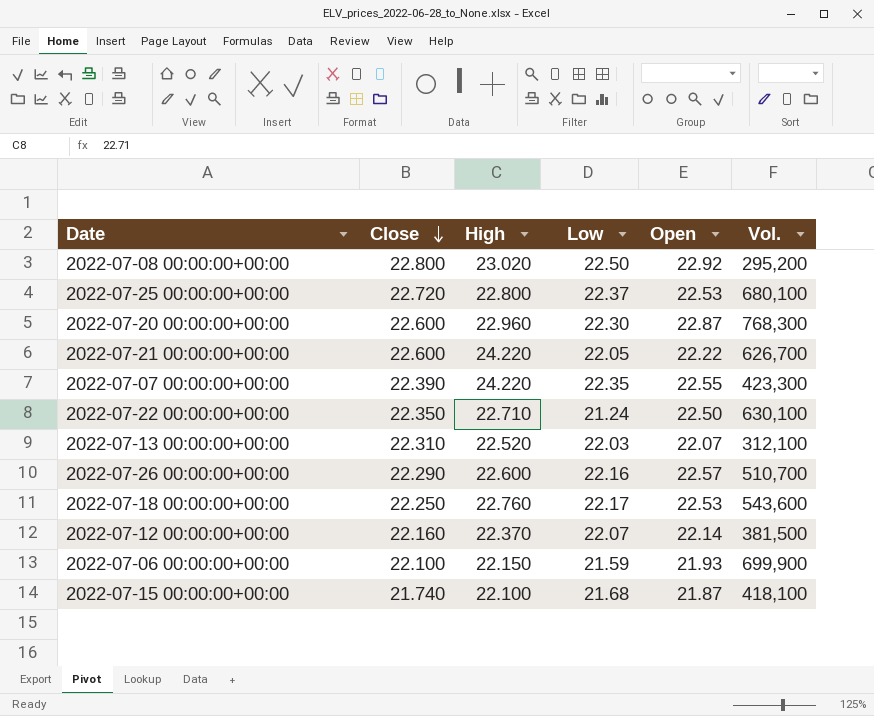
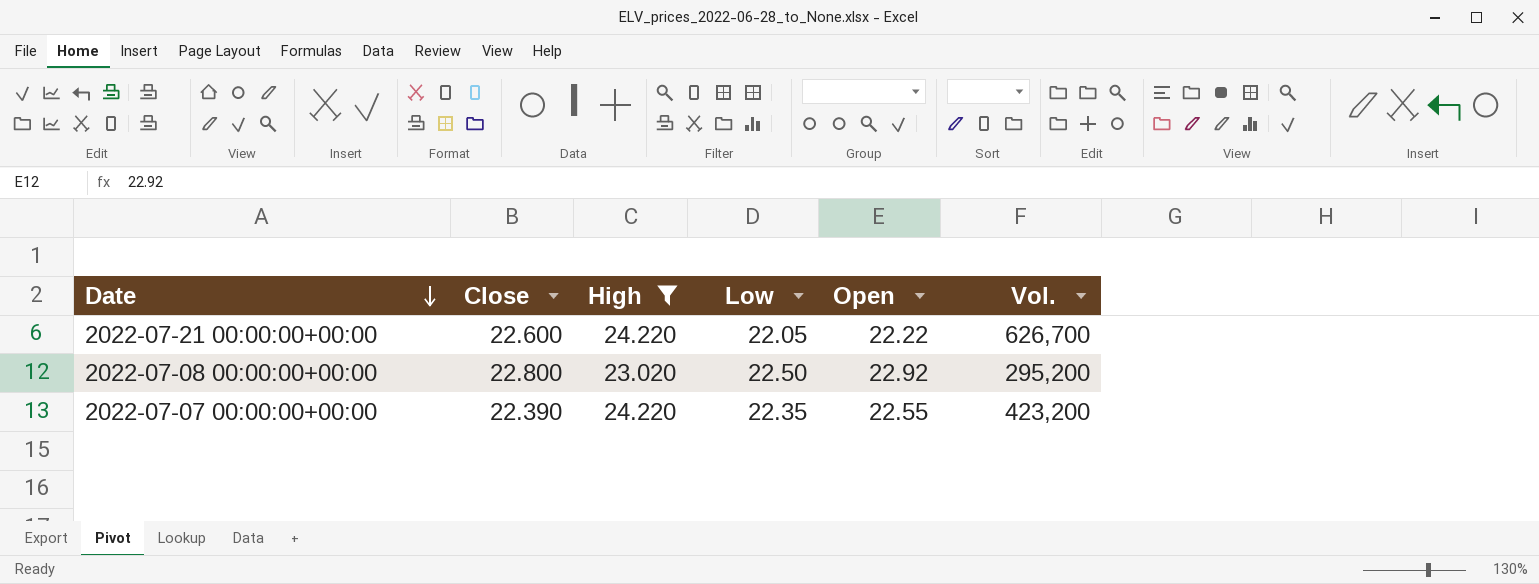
filter: none -> High >= 23.020
row order: Close descending -> Date descending
2022-07-07 00:00:00+00:00 | Vol.: 423,300 -> 423,200

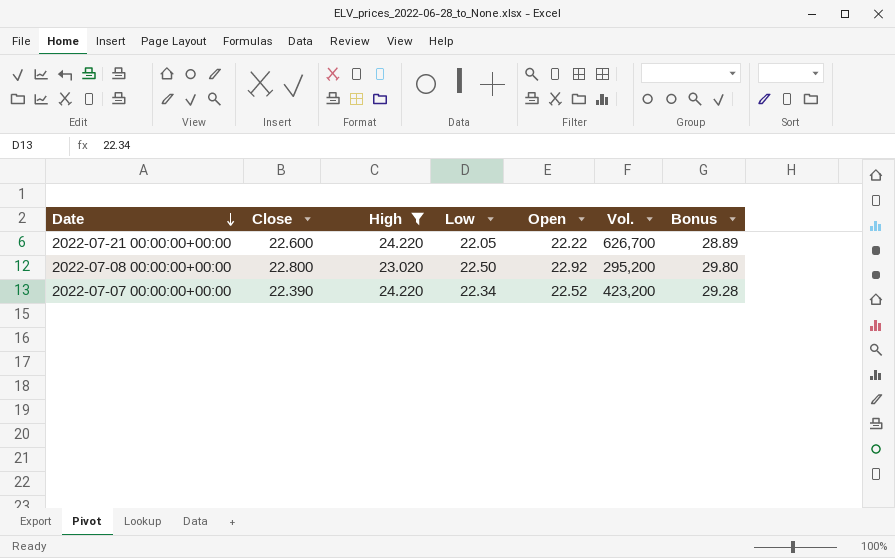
column Bonus | formula: none -> [Open] * 1.3
2022-07-07 00:00:00+00:00 | Low: 22.35 -> 22.34
2022-07-07 00:00:00+00:00 | Open: 22.55 -> 22.52

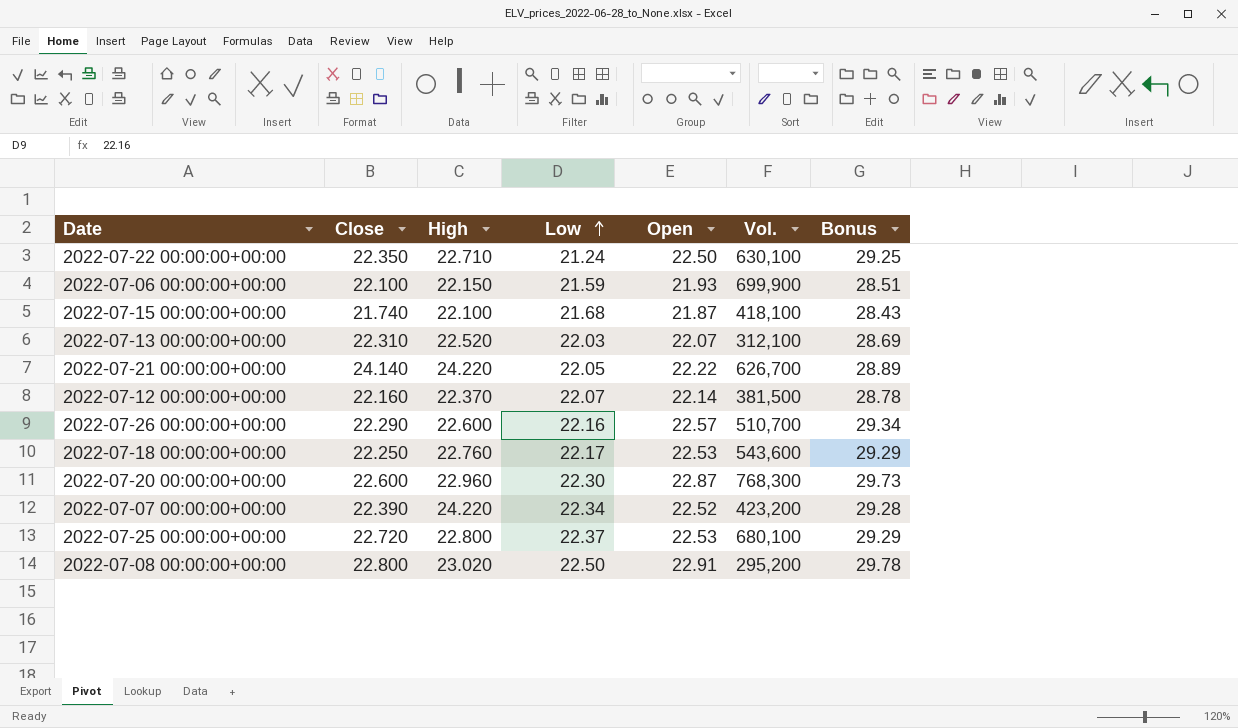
filter: High >= 23.020 -> none
row order: Date descending -> Low ascending
2022-07-21 00:00:00+00:00 | Close: 22.600 -> 24.140
2022-07-08 00:00:00+00:00 | Open: 22.92 -> 22.91
2022-07-08 00:00:00+00:00 | Bonus: 29.80 -> 29.78

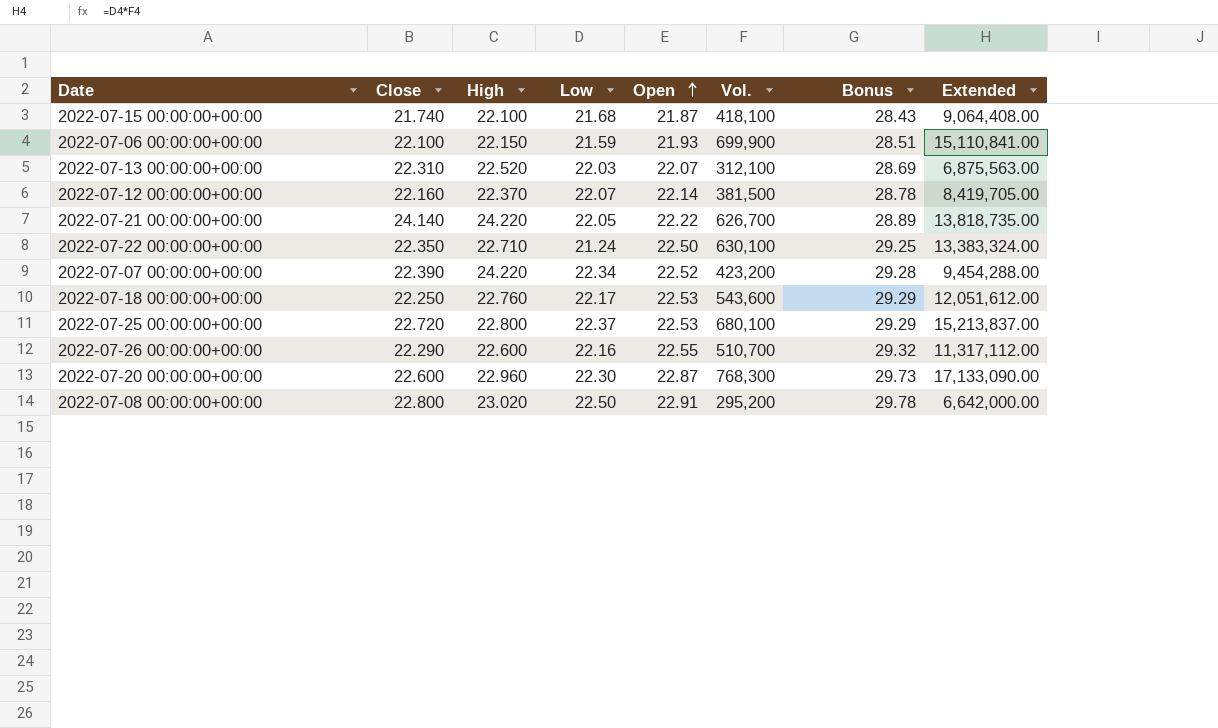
row order: Low ascending -> Open ascending
column Extended | formula: none -> [Low] * [Vol.]
2022-07-26 00:00:00+00:00 | Open: 22.57 -> 22.55
2022-07-26 00:00:00+00:00 | Bonus: 29.34 -> 29.32

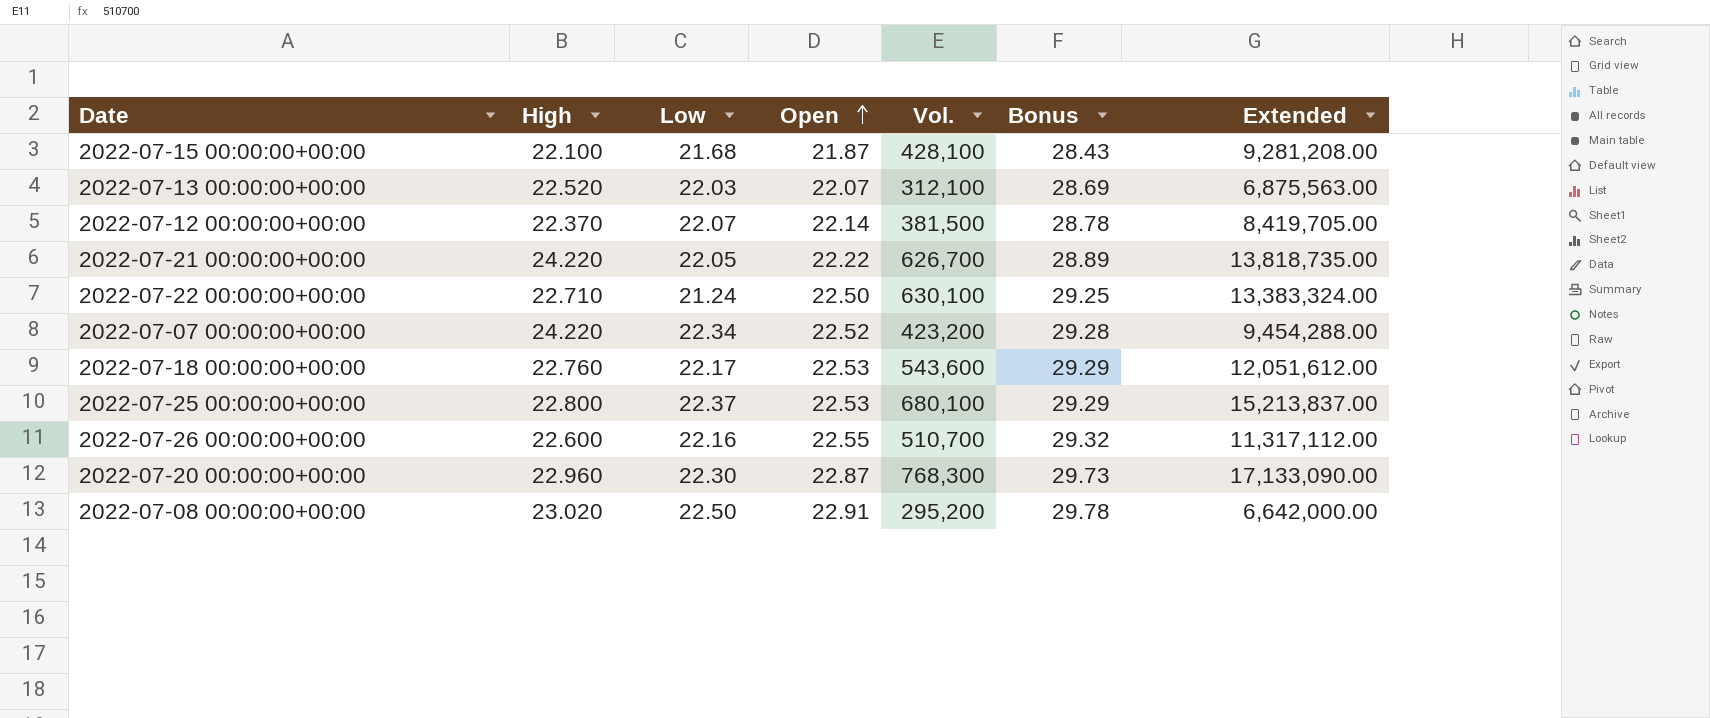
column Close | position: 2 -> none
row 2022-07-06 00:00:00+00:00: 22.100 | 22.150 | 21.59 | 21.93 | 699,900 | 28.51 | 15,110,841.00 -> none
2022-07-15 00:00:00+00:00 | Vol.: 418,100 -> 428,100
2022-07-15 00:00:00+00:00 | Extended: 9,064,408.00 -> 9,281,208.00

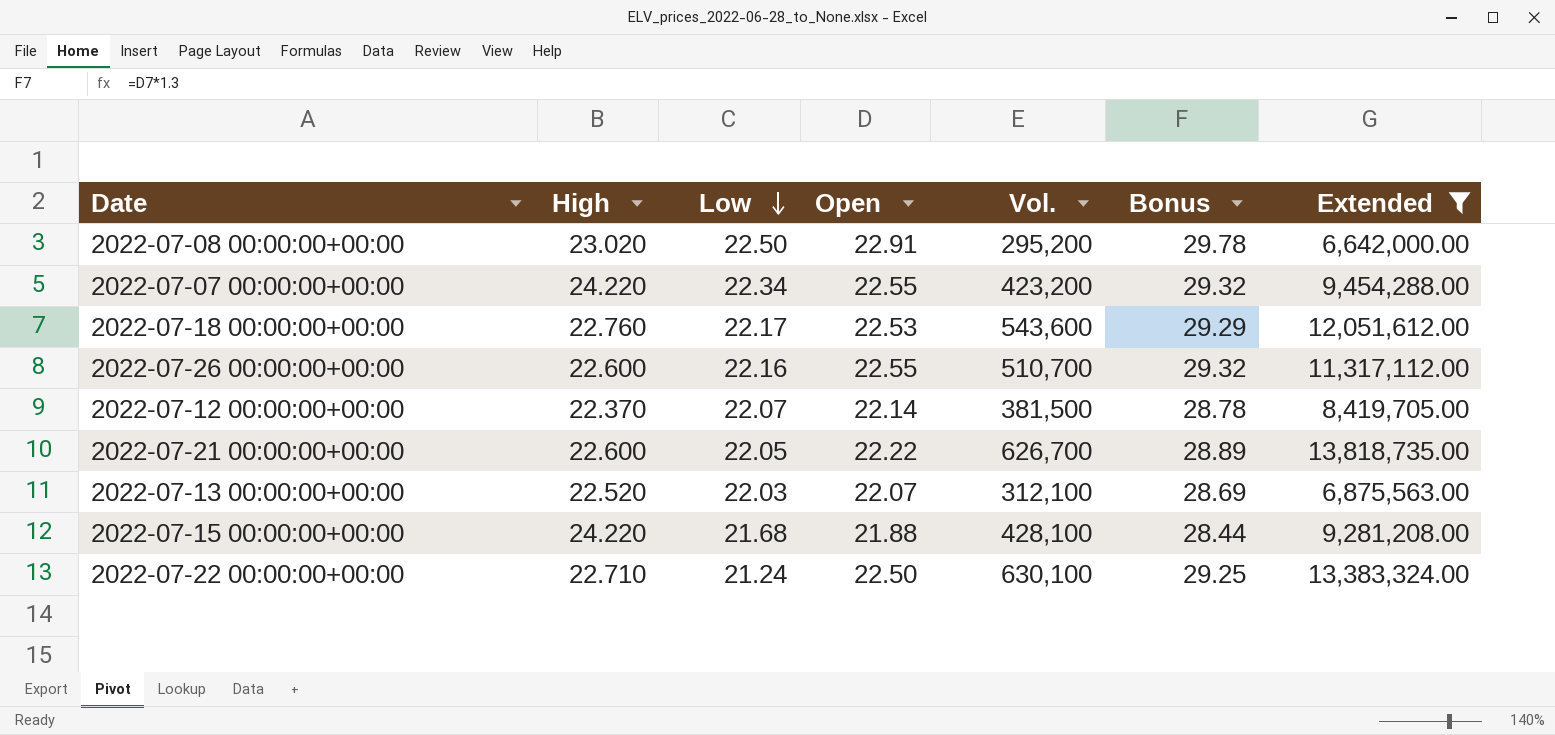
filter: none -> Extended <= 13,818,735.00
row order: Open ascending -> Low descending
2022-07-07 00:00:00+00:00 | Open: 22.52 -> 22.55
2022-07-07 00:00:00+00:00 | Bonus: 29.28 -> 29.32
2022-07-21 00:00:00+00:00 | High: 24.220 -> 22.600
2022-07-15 00:00:00+00:00 | High: 22.100 -> 24.220
2022-07-15 00:00:00+00:00 | Open: 21.87 -> 21.88
2022-07-15 00:00:00+00:00 | Bonus: 28.43 -> 28.44

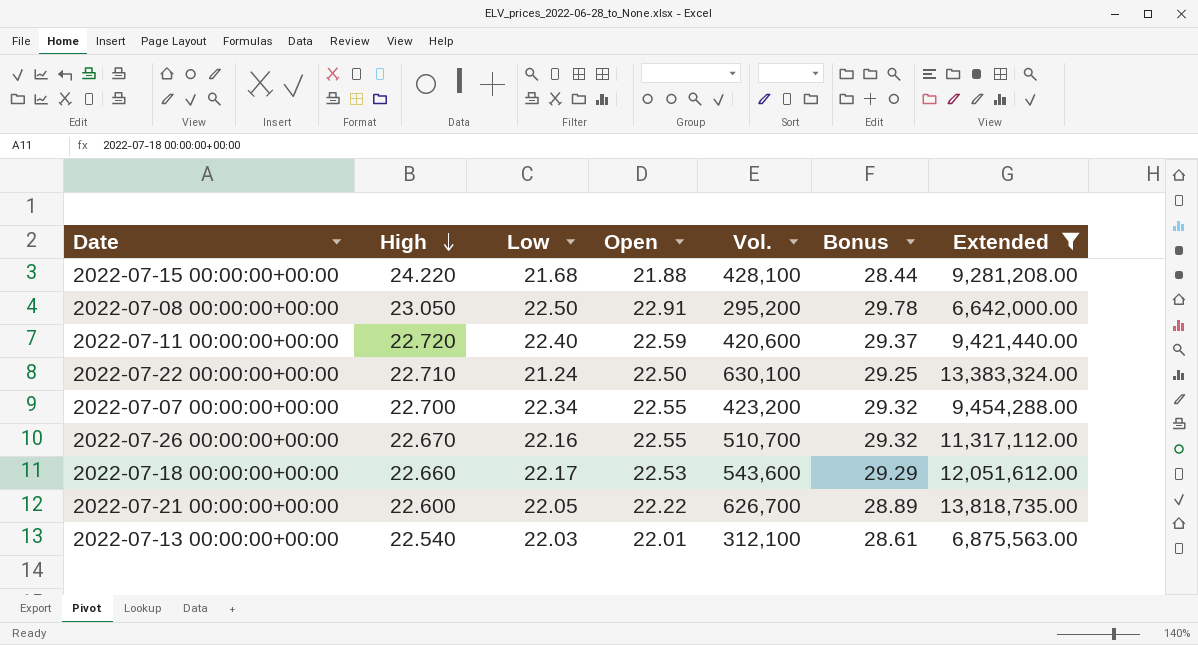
row order: Low descending -> High descending
row 2022-07-12 00:00:00+00:00: 22.370 | 22.07 | 22.14 | 381,500 | 28.78 | 8,419,705.00 -> none
2022-07-08 00:00:00+00:00 | High: 23.020 -> 23.050
row 2022-07-11 00:00:00+00:00: none -> 22.720 | 22.40 | 22.59 | 420,600 | 29.37 | 9,421,440.00
2022-07-07 00:00:00+00:00 | High: 24.220 -> 22.700
2022-07-26 00:00:00+00:00 | High: 22.600 -> 22.670
2022-07-18 00:00:00+00:00 | High: 22.760 -> 22.660
2022-07-13 00:00:00+00:00 | High: 22.520 -> 22.540
2022-07-13 00:00:00+00:00 | Open: 22.07 -> 22.01
2022-07-13 00:00:00+00:00 | Bonus: 28.69 -> 28.61

